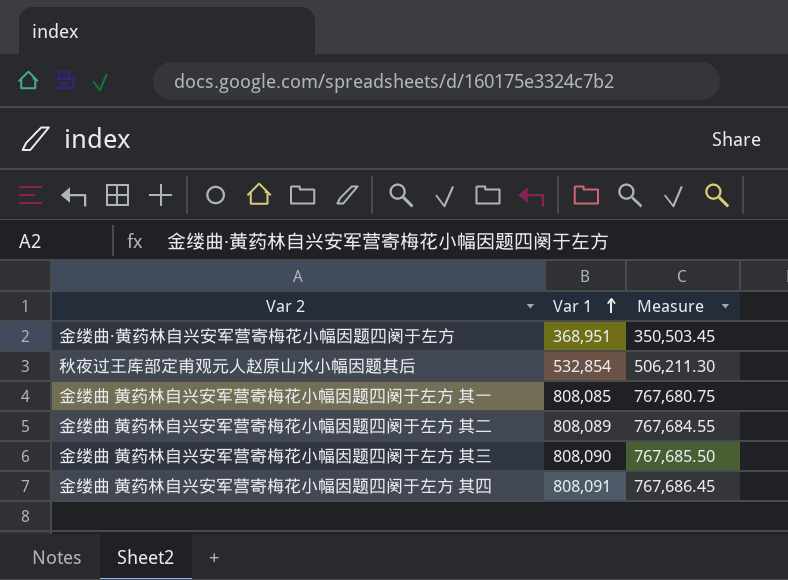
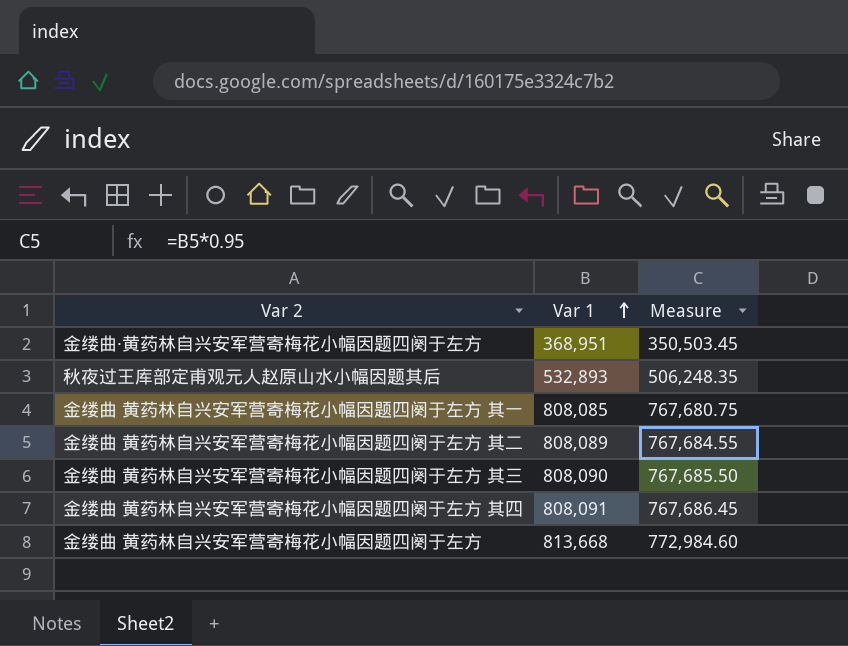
秋夜过王库部定甫观元人赵原山水小幅因题其后 | Var 1: 532,854 -> 532,893
秋夜过王库部定甫观元人赵原山水小幅因题其后 | Measure: 506,211.30 -> 506,248.35
row 金缕曲 黄药林自兴安军营寄梅花小幅因题四阕于左方: none -> 813,668 | 772,984.60

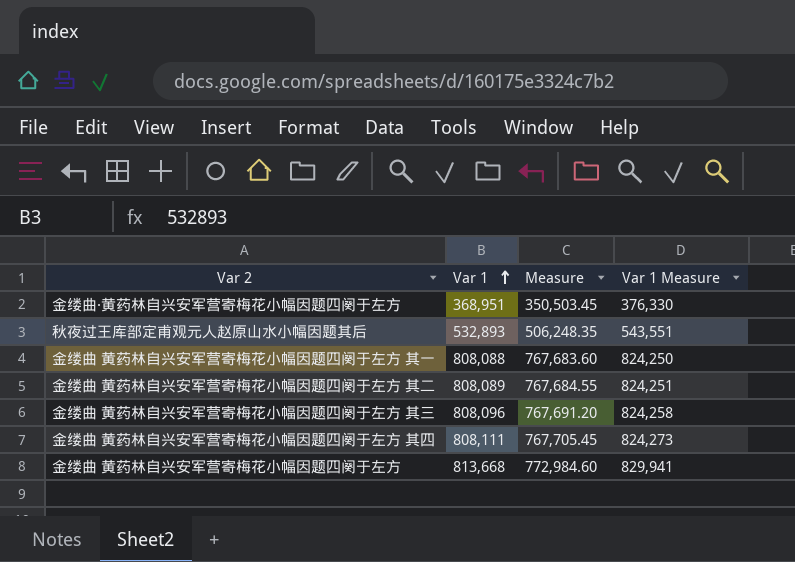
column Var 1 Measure | formula: none -> [Var 1] * 1.02
金缕曲 黄药林自兴安军营寄梅花小幅因题四阕于左方 其一 | Var 1: 808,085 -> 808,088
金缕曲 黄药林自兴安军营寄梅花小幅因题四阕于左方 其一 | Measure: 767,680.75 -> 767,683.60
金缕曲 黄药林自兴安军营寄梅花小幅因题四阕于左方 其三 | Var 1: 808,090 -> 808,096
金缕曲 黄药林自兴安军营寄梅花小幅因题四阕于左方 其三 | Measure: 767,685.50 -> 767,691.20
金缕曲 黄药林自兴安军营寄梅花小幅因题四阕于左方 其四 | Var 1: 808,091 -> 808,111
金缕曲 黄药林自兴安军营寄梅花小幅因题四阕于左方 其四 | Measure: 767,686.45 -> 767,705.45

